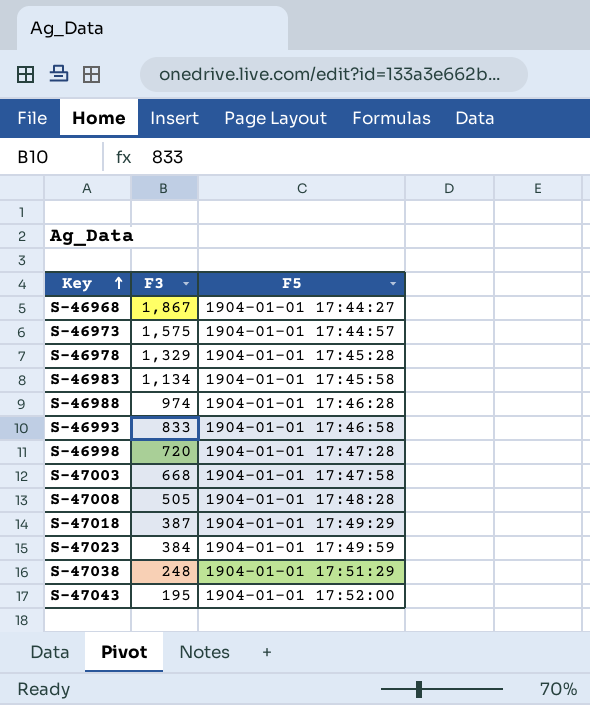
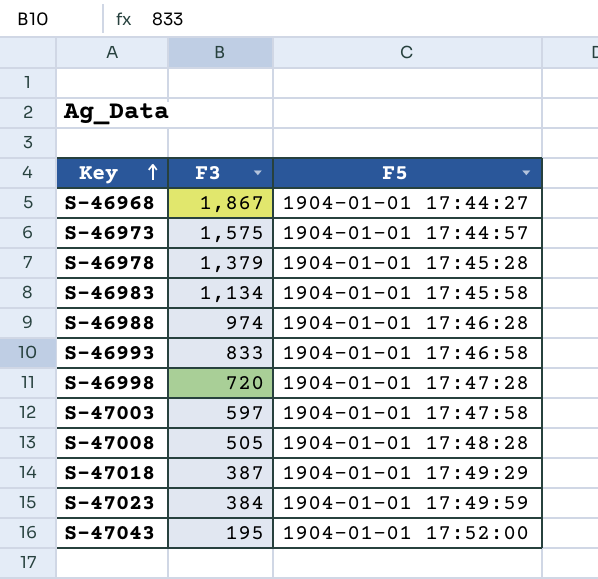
row S-47038: 248 | 1904-01-01 17:51:29 -> none
S-46978 | F3: 1,329 -> 1,379
S-47003 | F3: 668 -> 597

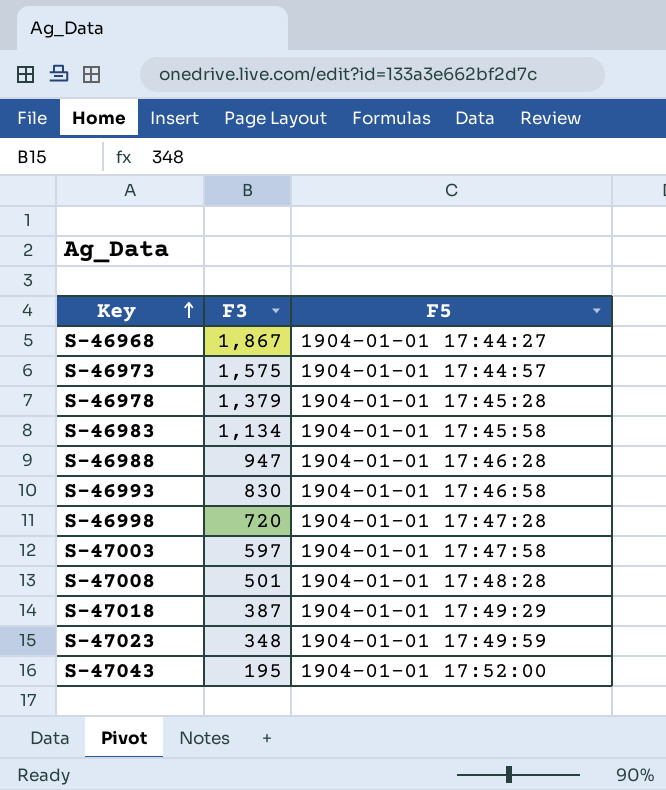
S-46988 | F3: 974 -> 947
S-46993 | F3: 833 -> 830
S-47008 | F3: 505 -> 501
S-47023 | F3: 384 -> 348

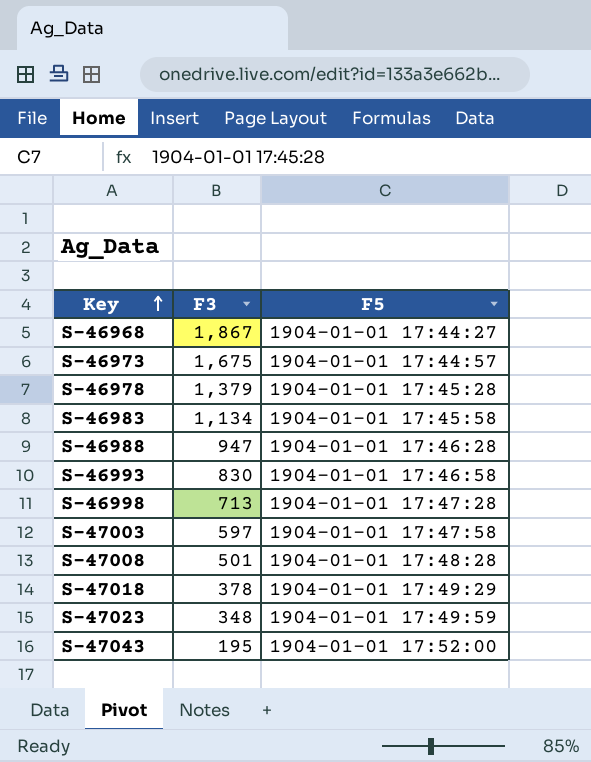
S-46973 | F3: 1,575 -> 1,675
S-46998 | F3: 720 -> 713
S-47018 | F3: 387 -> 378

